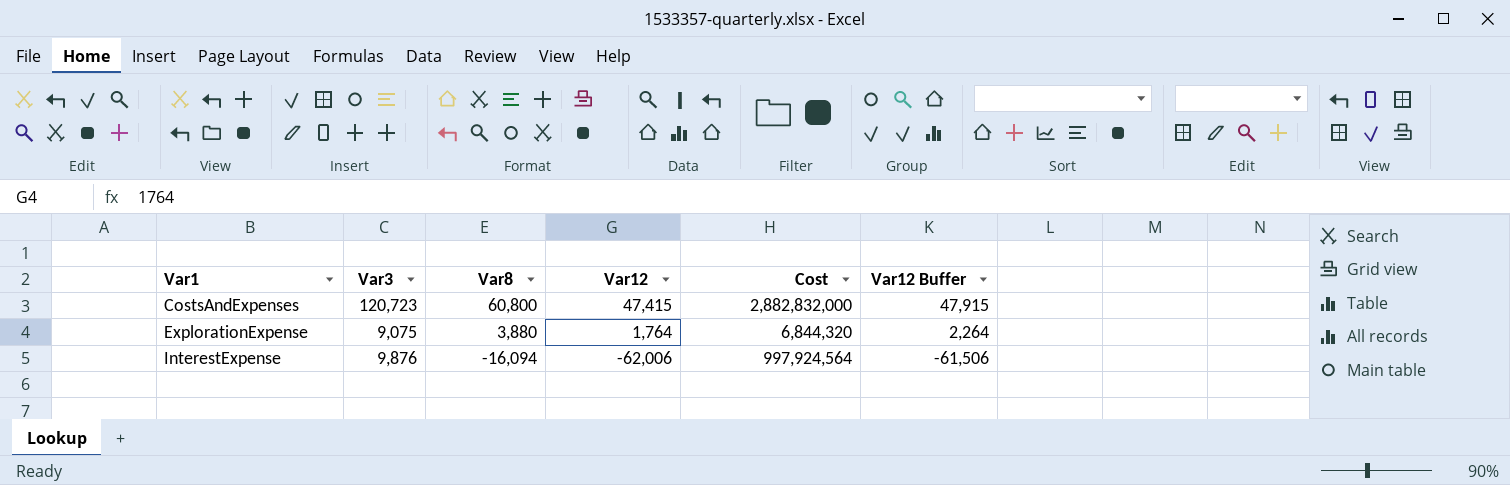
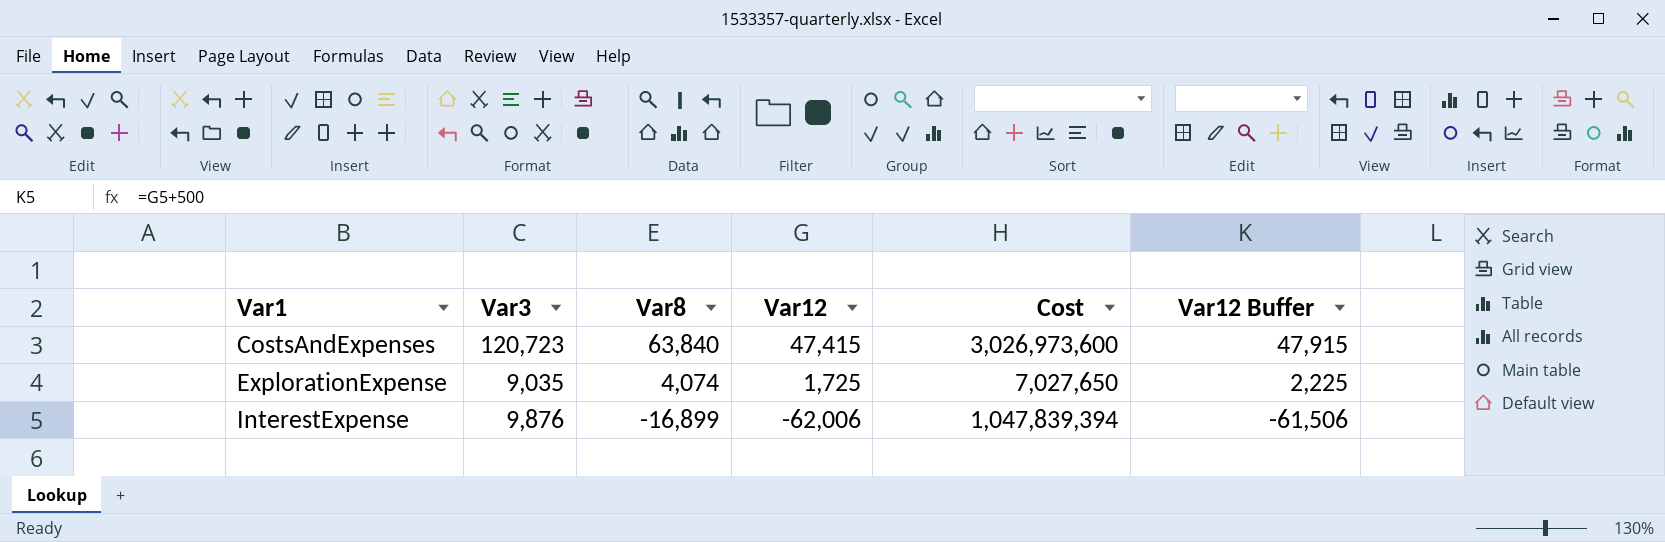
CostsAndExpenses | Var8: 60,800 -> 63,840
CostsAndExpenses | Cost: 2,882,832,000 -> 3,026,973,600
ExplorationExpense | Var3: 9,075 -> 9,035
ExplorationExpense | Var8: 3,880 -> 4,074
ExplorationExpense | Var12: 1,764 -> 1,725
ExplorationExpense | Cost: 6,844,320 -> 7,027,650
ExplorationExpense | Var12 Buffer: 2,264 -> 2,225
InterestExpense | Var8: -16,094 -> -16,899
InterestExpense | Cost: 997,924,564 -> 1,047,839,394

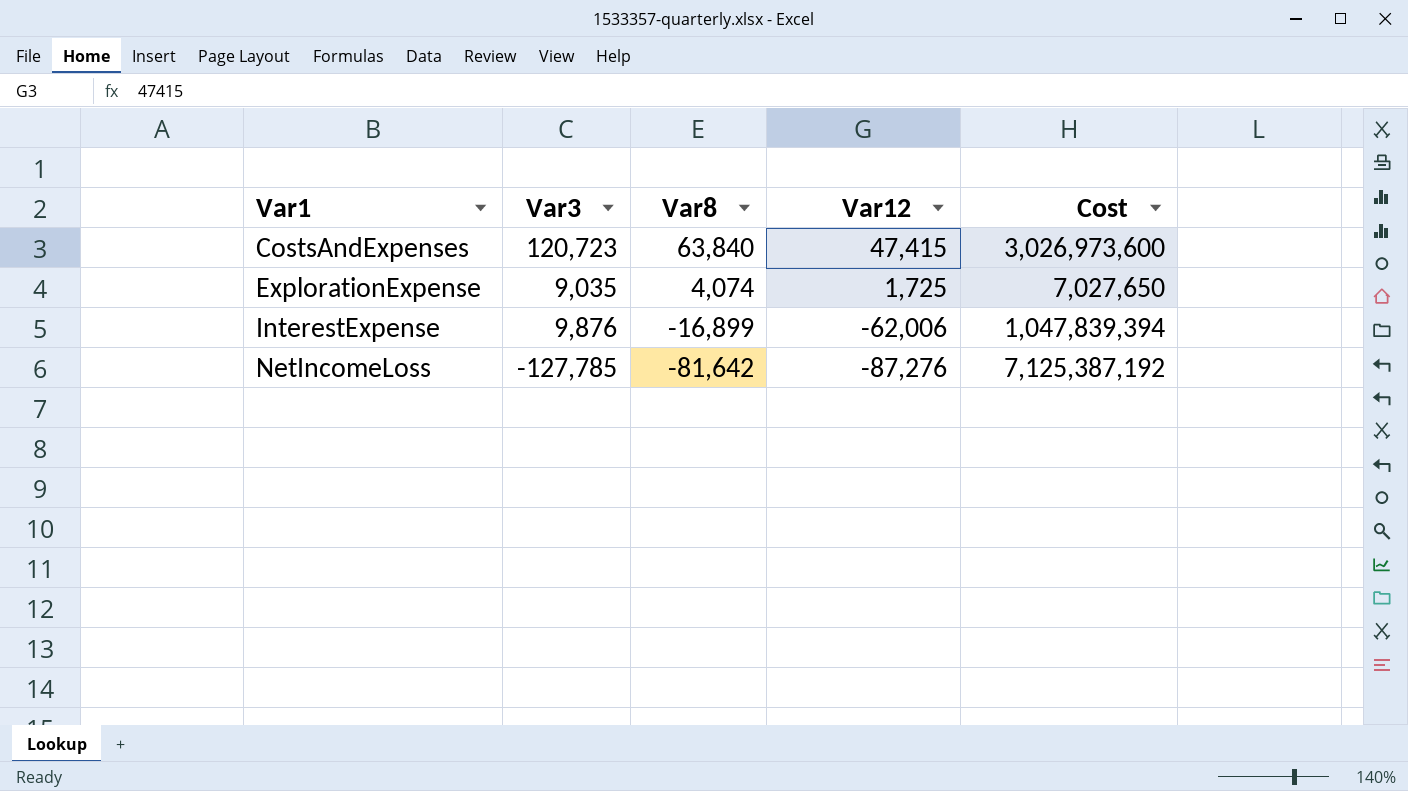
column Var12 Buffer | formula: [Var12] + 500 -> none
row NetIncomeLoss: none -> -127,785 | -81,642 | -87,276 | 7,125,387,192

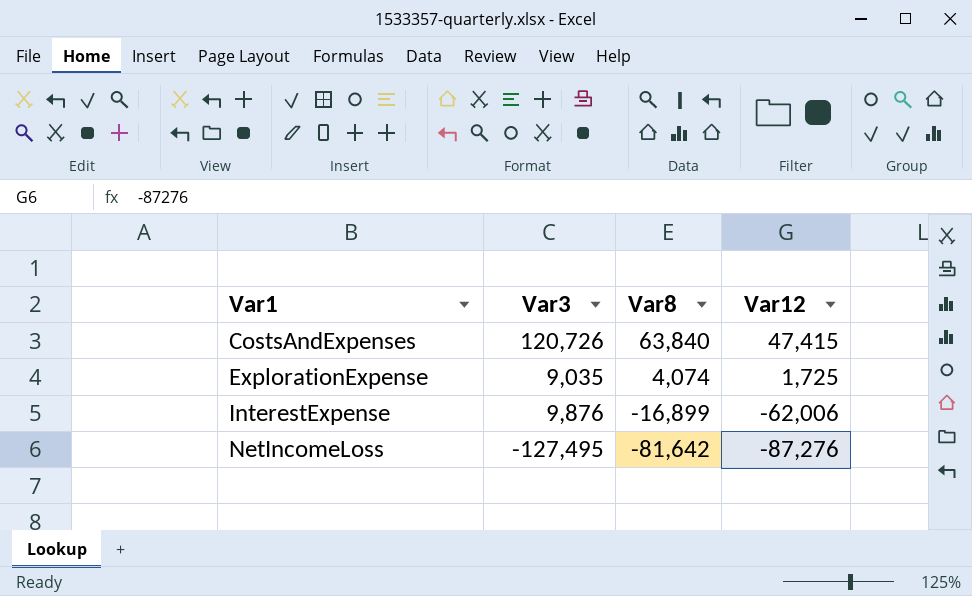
column Cost | formula: [Var8] * [Var12] -> none
CostsAndExpenses | Var3: 120,723 -> 120,726
NetIncomeLoss | Var3: -127,785 -> -127,495

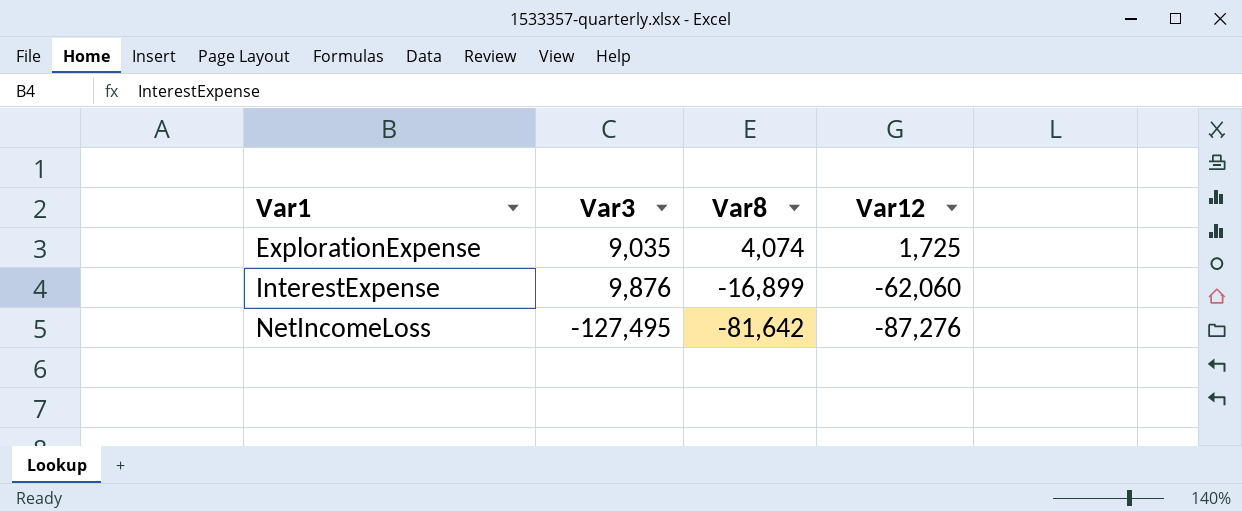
row CostsAndExpenses: 120,726 | 63,840 | 47,415 -> none
InterestExpense | Var12: -62,006 -> -62,060

